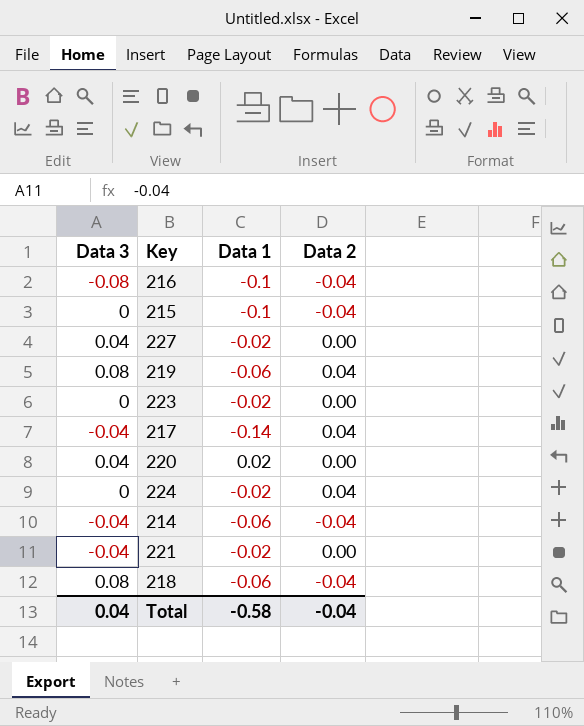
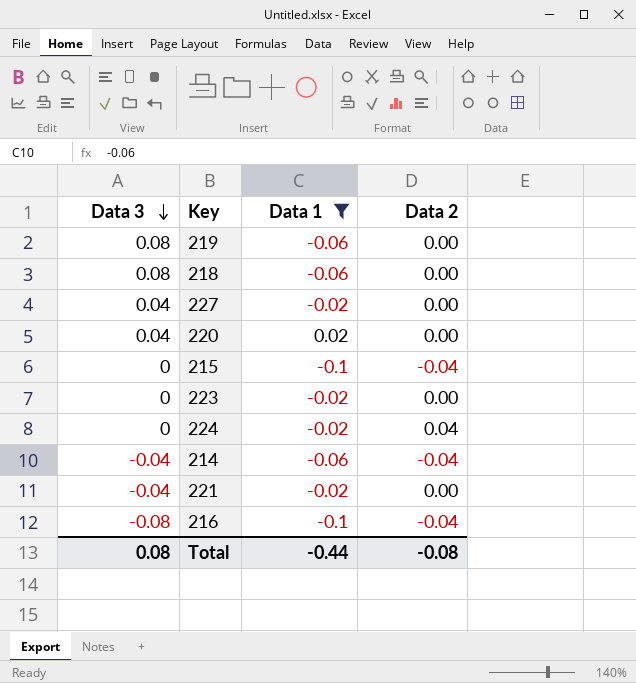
filter: none -> Data 1 != -0.14
row order: none -> Data 3 descending
219 | Data 2: 0.04 -> 0.00
218 | Data 2: -0.04 -> 0.00
Total | Data 3: 0.04 -> 0.08
Total | Data 1: -0.58 -> -0.44
Total | Data 2: -0.04 -> -0.08

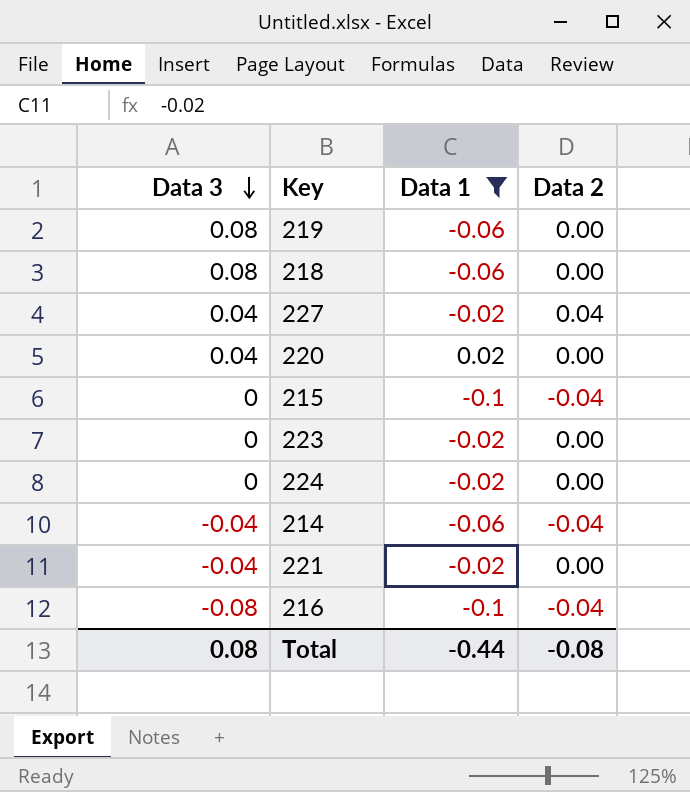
227 | Data 2: 0.00 -> 0.04
224 | Data 2: 0.04 -> 0.00

